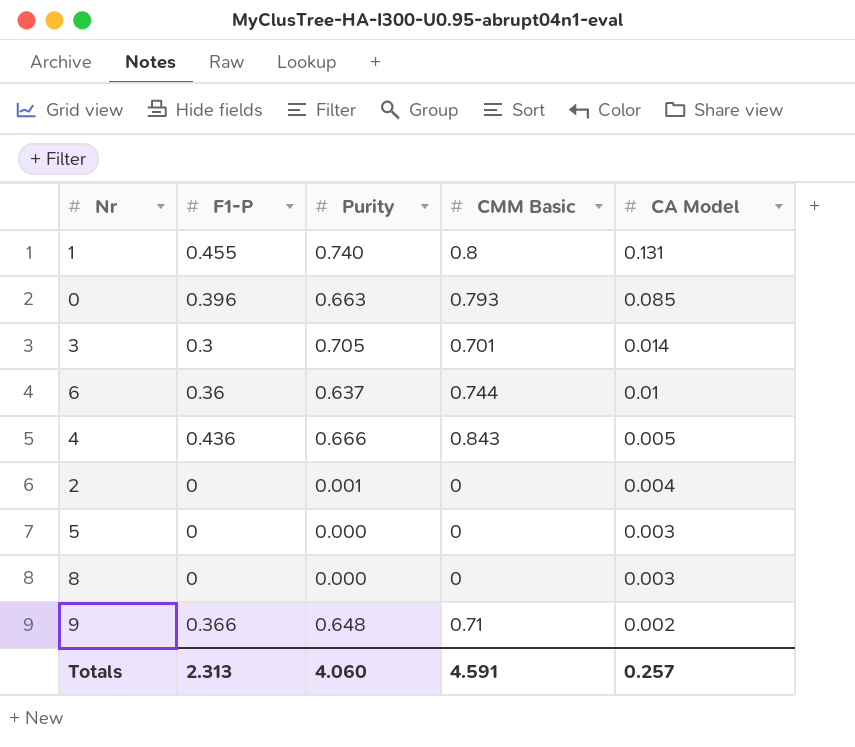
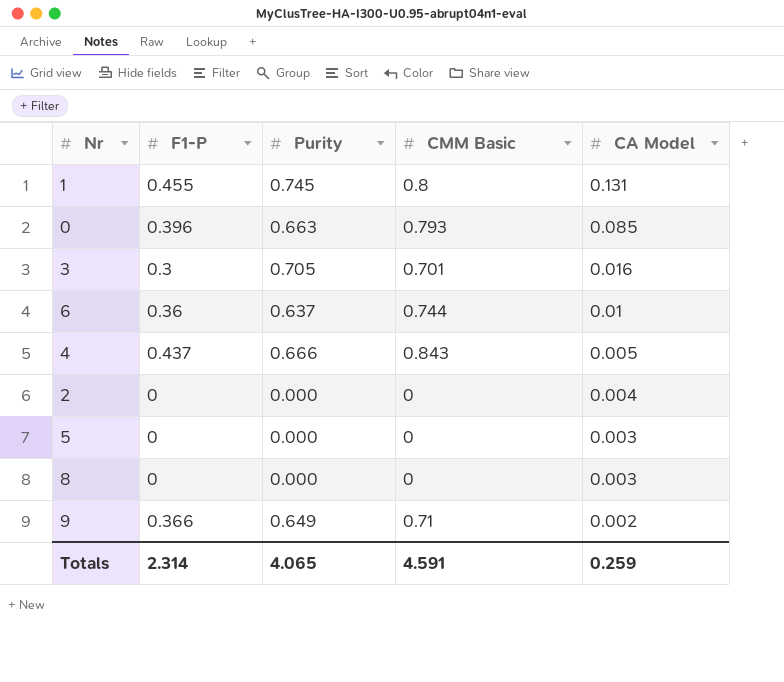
1 | Purity: 0.740 -> 0.745
3 | CA Model: 0.014 -> 0.016
4 | F1-P: 0.436 -> 0.437
2 | Purity: 0.001 -> 0.000
9 | Purity: 0.648 -> 0.649
Totals | F1-P: 2.313 -> 2.314
Totals | Purity: 4.060 -> 4.065
Totals | CA Model: 0.257 -> 0.259

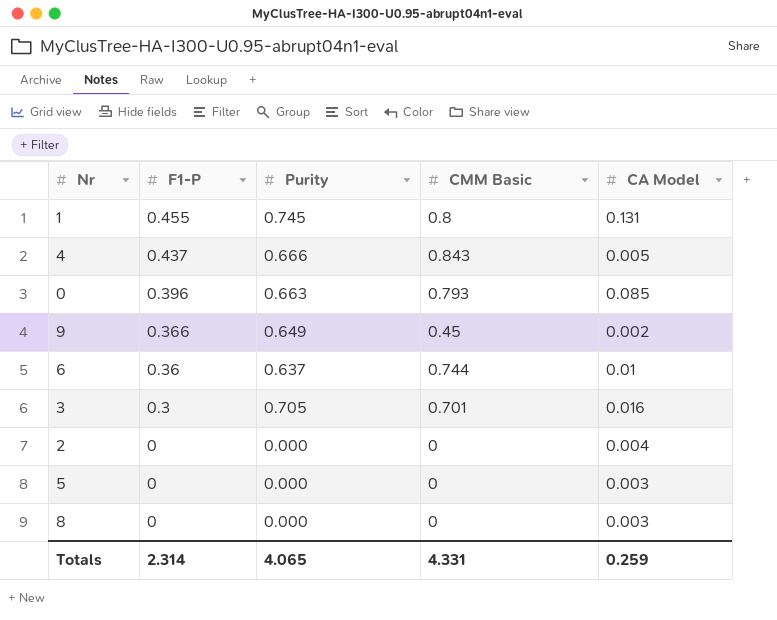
row order: CA Model descending -> F1-P descending
9 | CMM Basic: 0.71 -> 0.45
Totals | CMM Basic: 4.591 -> 4.331

